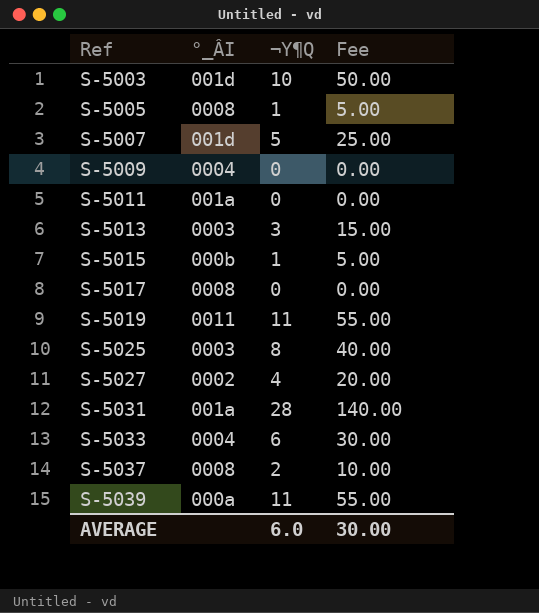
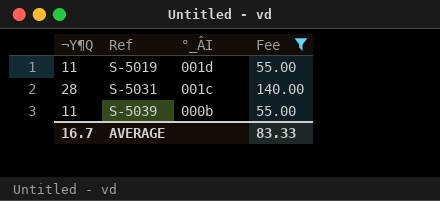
filter: none -> Fee >= 55.00
column ¬Y¶Q | position: 3 -> 1
S-5019 | °_ÂI: 0011 -> 001d
S-5031 | °_ÂI: 001a -> 001c
S-5039 | °_ÂI: 000a -> 000b
AVERAGE | ¬Y¶Q: 6.0 -> 16.7
AVERAGE | Fee: 30.00 -> 83.33

